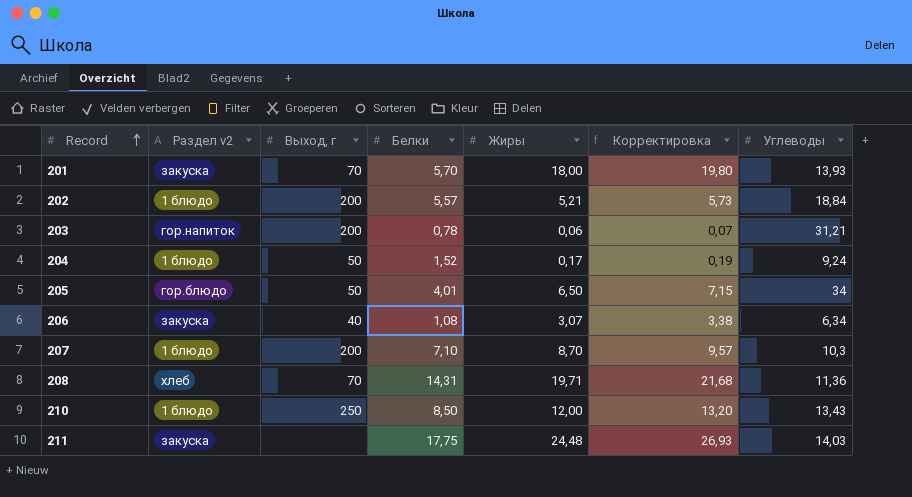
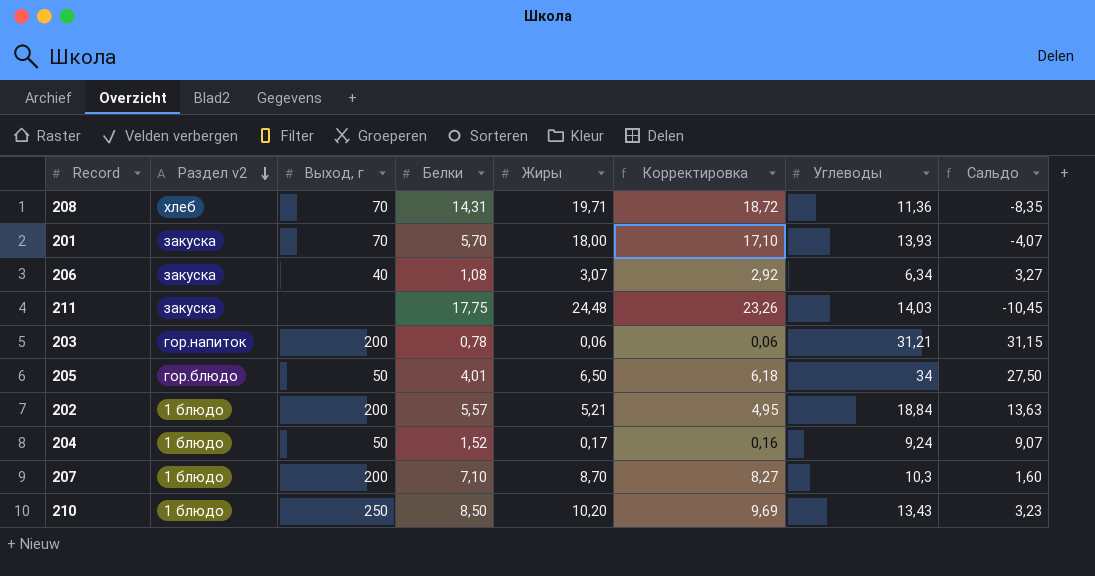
row order: Record ascending -> Раздел v2 descending
column Корректировка | formula: [Жиры] * 1,1 -> [Жиры] * 0,95
column Сальдо | formula: none -> [Углеводы] - [Жиры]
210 | Жиры: 12,00 -> 10,20

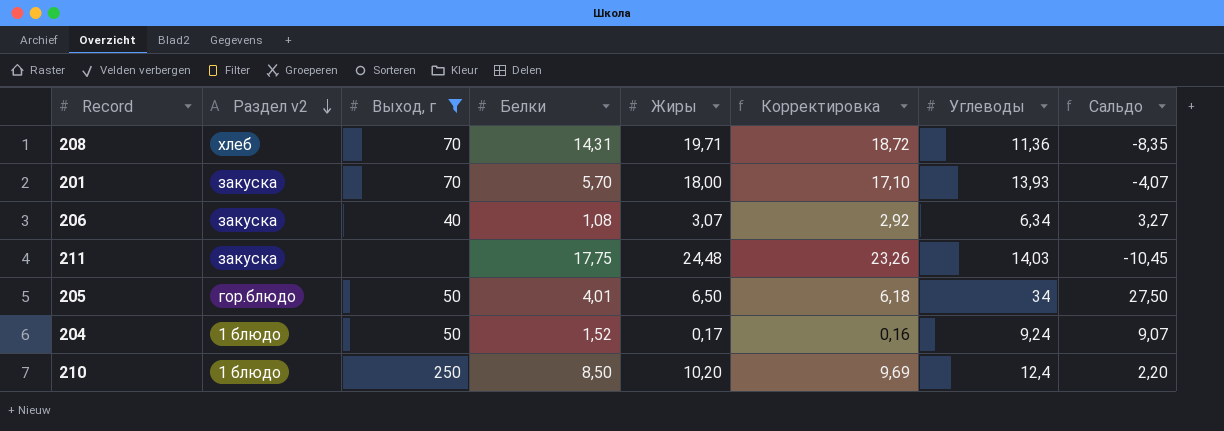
filter: none -> Выход, г != 200
210 | Углеводы: 13,43 -> 12,4
210 | Сальдо: 3,23 -> 2,20

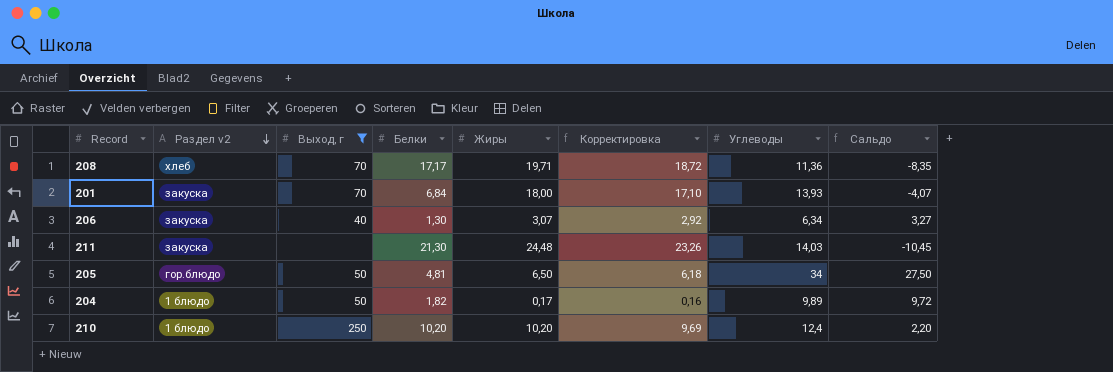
208 | Белки: 14,31 -> 17,17
201 | Белки: 5,70 -> 6,84
206 | Белки: 1,08 -> 1,30
211 | Белки: 17,75 -> 21,30
205 | Белки: 4,01 -> 4,81
204 | Белки: 1,52 -> 1,82
204 | Углеводы: 9,24 -> 9,89
204 | Сальдо: 9,07 -> 9,72
210 | Белки: 8,50 -> 10,20

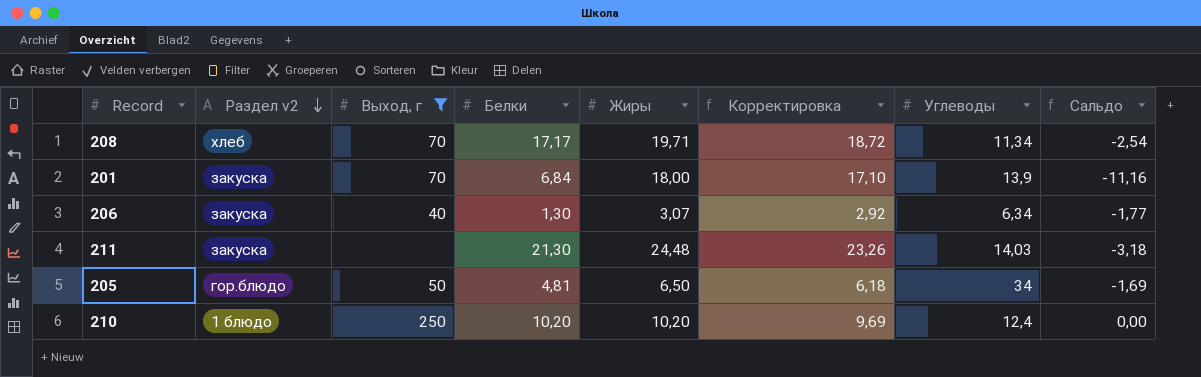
column Сальдо | formula: [Углеводы] - [Жиры] -> [Белки] - [Жиры]
row 204: 1 блюдо | 50 | 1,82 | 0,17 | 0,16 | 9,89 | 9,72 -> none
208 | Углеводы: 11,36 -> 11,34
201 | Углеводы: 13,93 -> 13,9

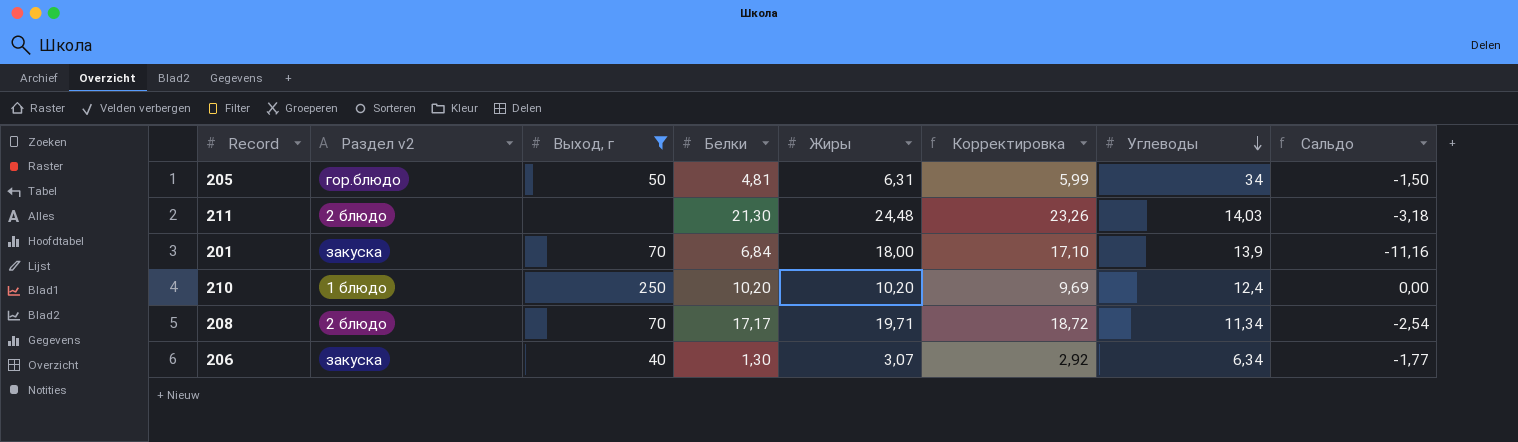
row order: Раздел v2 descending -> Углеводы descending
205 | Жиры: 6,50 -> 6,31
205 | Корректировка: 6,18 -> 5,99
205 | Сальдо: -1,69 -> -1,50
211 | Раздел v2: закуска -> 2 блюдо
208 | Раздел v2: хлеб -> 2 блюдо

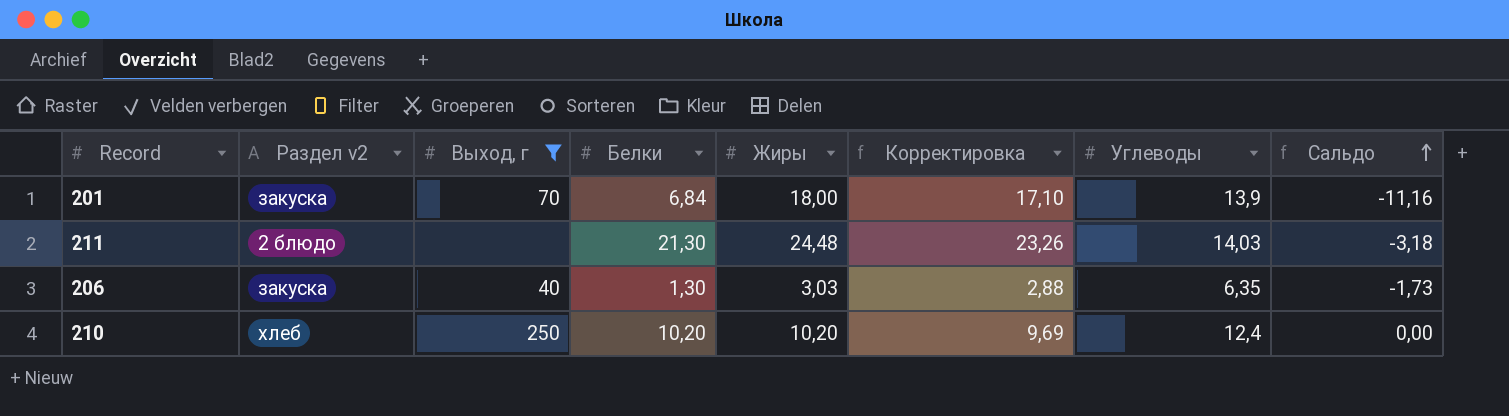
row order: Углеводы descending -> Сальдо ascending
row 205: гор.блюдо | 50 | 4,81 | 6,31 | 5,99 | 34 | -1,50 -> none
row 208: 2 блюдо | 70 | 17,17 | 19,71 | 18,72 | 11,34 | -2,54 -> none
206 | Жиры: 3,07 -> 3,03
206 | Корректировка: 2,92 -> 2,88
206 | Углеводы: 6,34 -> 6,35
206 | Сальдо: -1,77 -> -1,73
210 | Раздел v2: 1 блюдо -> хлеб

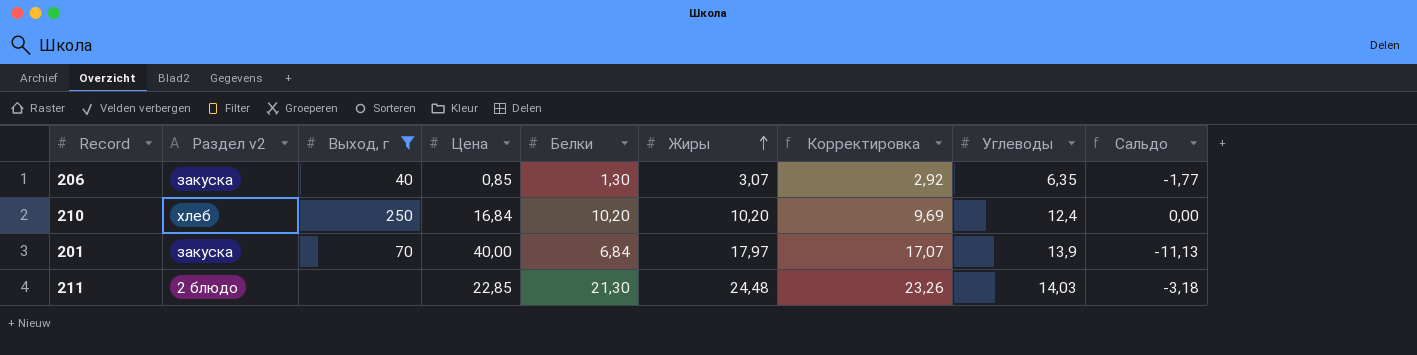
row order: Сальдо ascending -> Жиры ascending
column Цена | position: none -> 4
206 | Жиры: 3,03 -> 3,07
206 | Корректировка: 2,88 -> 2,92
206 | Сальдо: -1,73 -> -1,77
201 | Жиры: 18,00 -> 17,97
201 | Корректировка: 17,10 -> 17,07
201 | Сальдо: -11,16 -> -11,13

